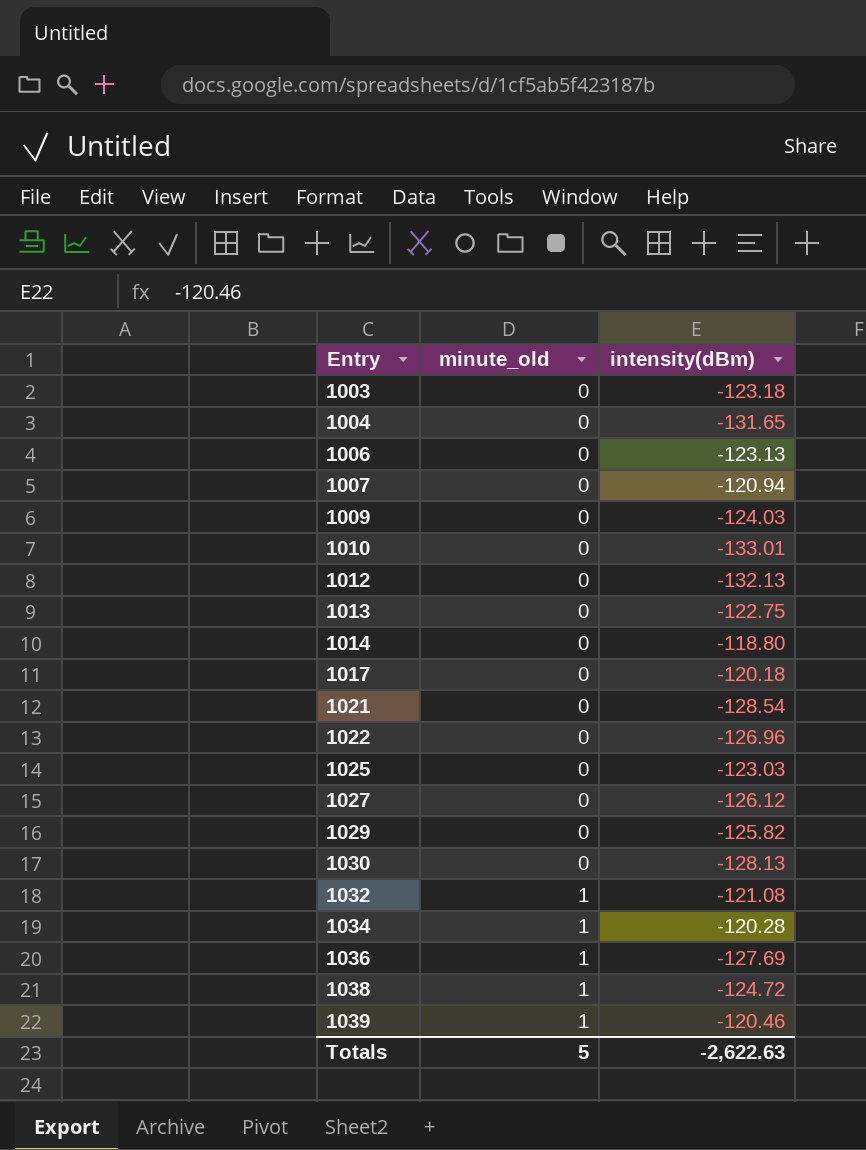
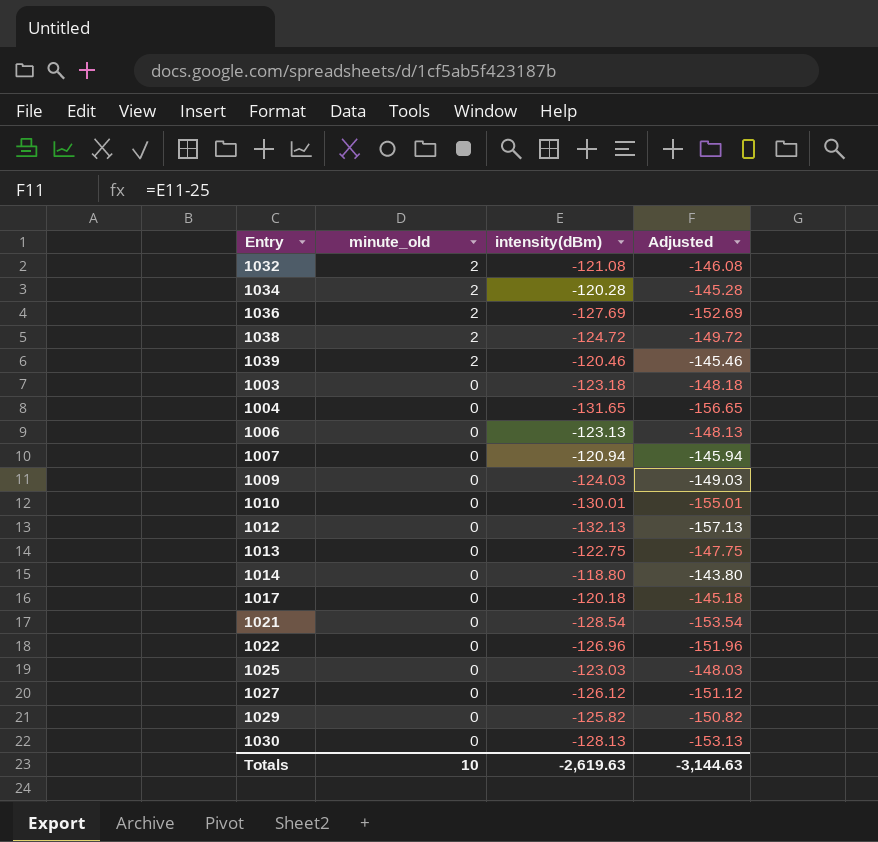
row order: Entry ascending -> minute_old descending
column Adjusted | formula: none -> [intensity(dBm)] - 25
1032 | minute_old: 1 -> 2
1034 | minute_old: 1 -> 2
1036 | minute_old: 1 -> 2
1038 | minute_old: 1 -> 2
1039 | minute_old: 1 -> 2
1010 | intensity(dBm): -133.01 -> -130.01
Totals | minute_old: 5 -> 10
Totals | intensity(dBm): -2,622.63 -> -2,619.63

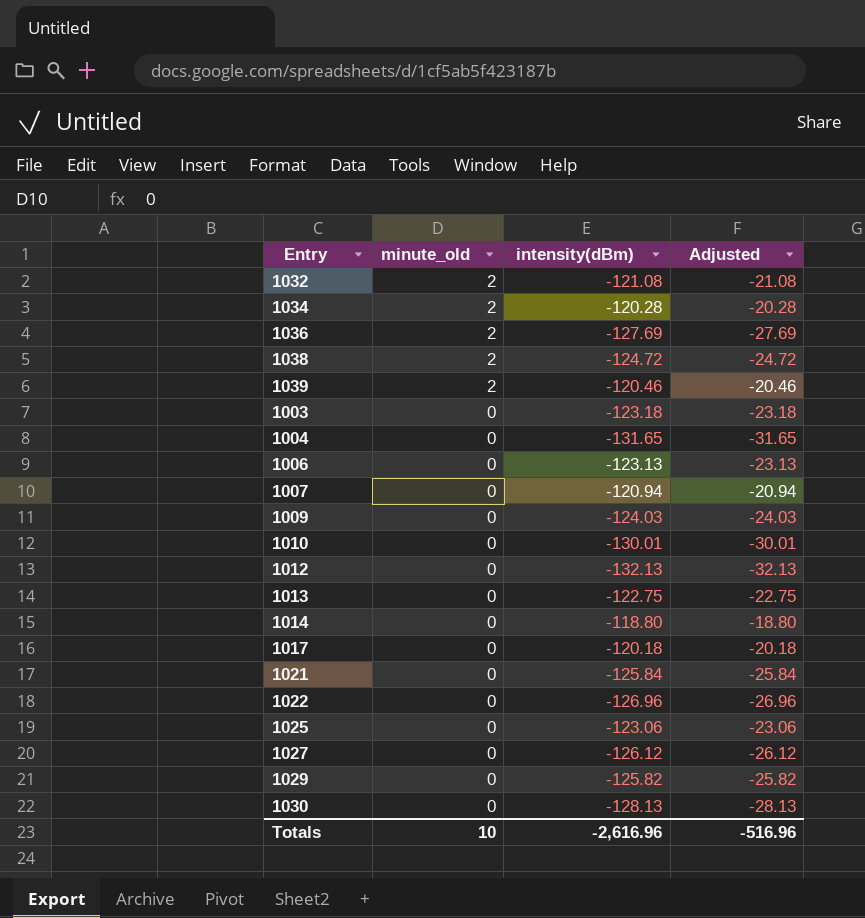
column Adjusted | formula: [intensity(dBm)] - 25 -> [intensity(dBm)] + 100
1021 | intensity(dBm): -128.54 -> -125.84
1025 | intensity(dBm): -123.03 -> -123.06
Totals | intensity(dBm): -2,619.63 -> -2,616.96
Totals | Adjusted: -3,144.63 -> -516.96

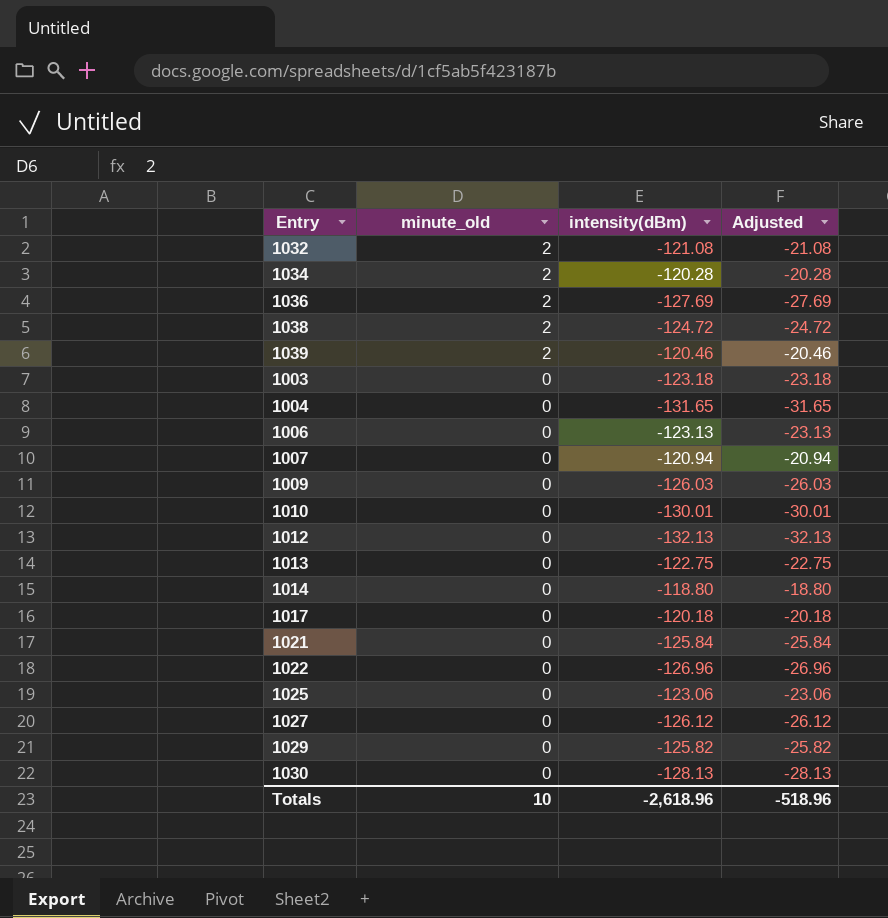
1009 | intensity(dBm): -124.03 -> -126.03
1009 | Adjusted: -24.03 -> -26.03
Totals | intensity(dBm): -2,616.96 -> -2,618.96
Totals | Adjusted: -516.96 -> -518.96

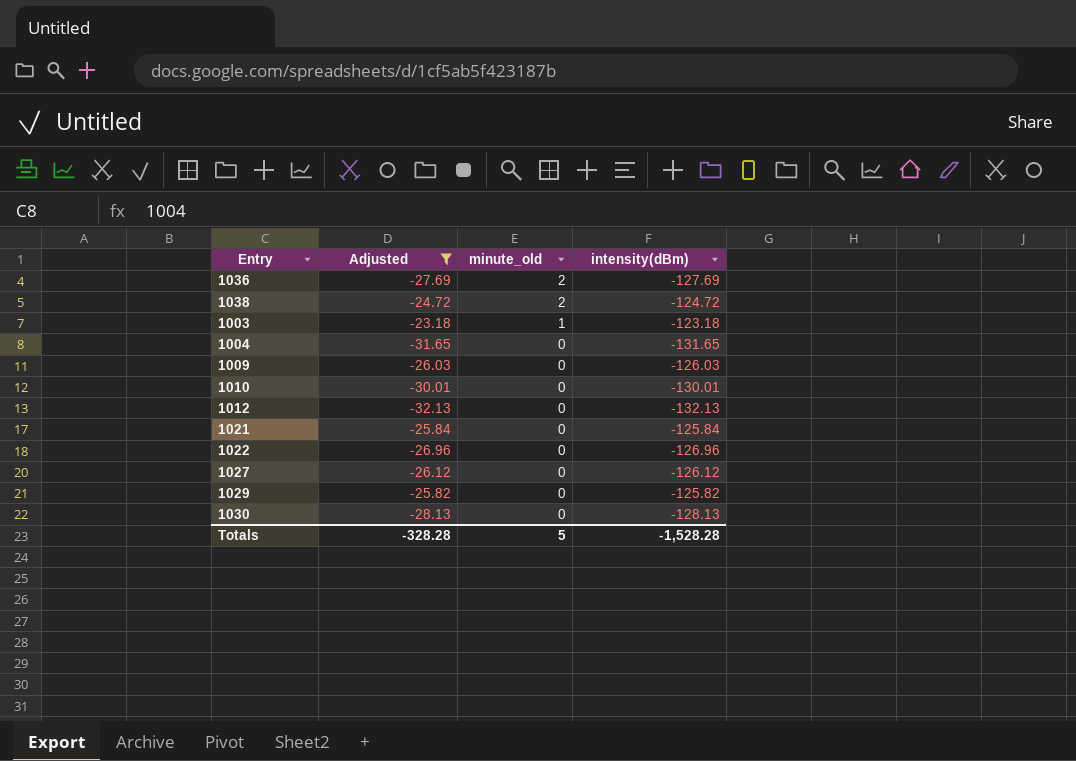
filter: none -> Adjusted <= -23.18
column Adjusted | position: 4 -> 2
1003 | minute_old: 0 -> 1
Totals | Adjusted: -518.96 -> -328.28
Totals | minute_old: 10 -> 5
Totals | intensity(dBm): -2,618.96 -> -1,528.28

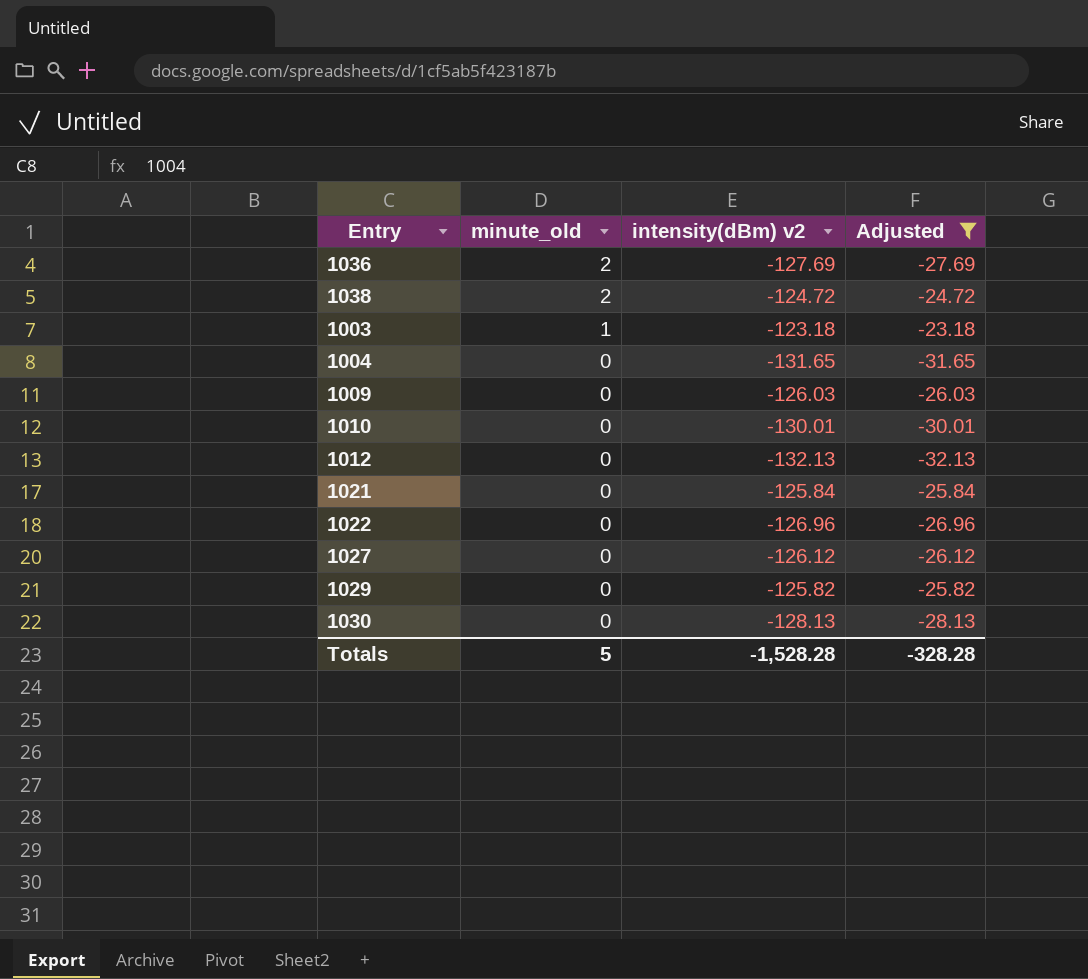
column name: intensity(dBm) -> intensity(dBm) v2
column Adjusted | position: 2 -> 4

